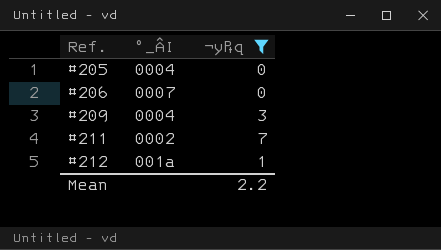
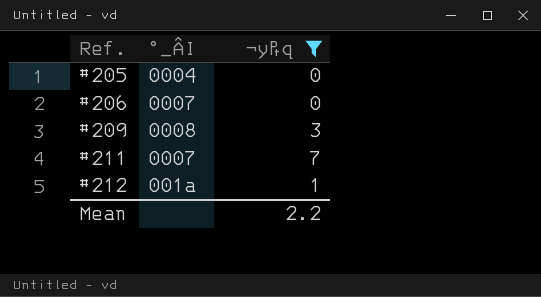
#209 | °_ÂI: 0004 -> 0008
#211 | °_ÂI: 0002 -> 0007

